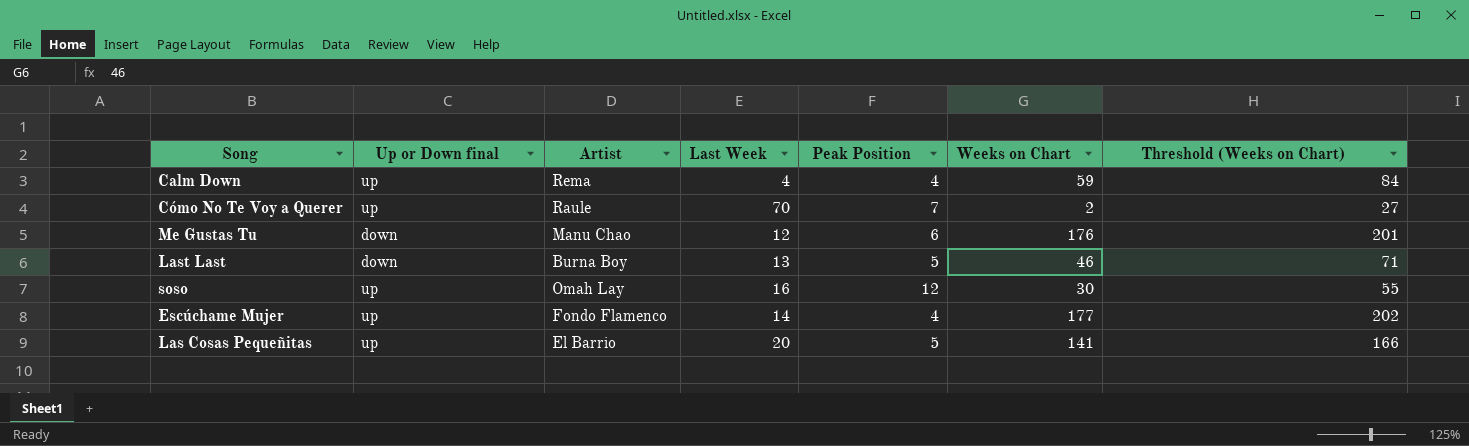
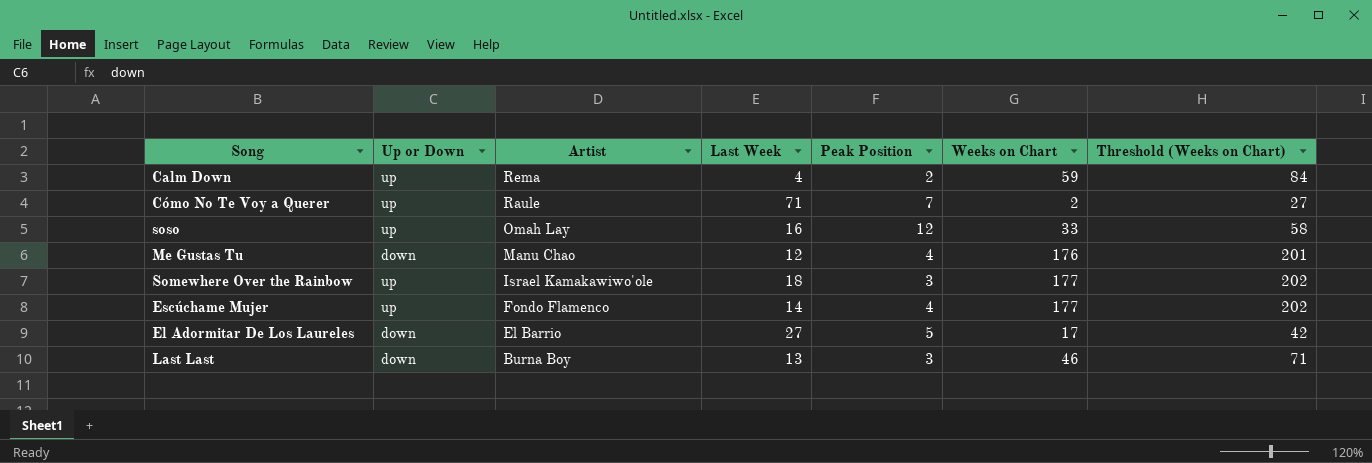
row order: none -> Artist descending
column name: Up or Down final -> Up or Down
row Las Cosas Pequeñitas: up | El Barrio | 20 | 5 | 141 | 166 -> none
Calm Down | Peak Position: 4 -> 2
Cómo No Te Voy a Querer | Last Week: 70 -> 71
soso | Weeks on Chart: 30 -> 33
soso | Threshold (Weeks on Chart): 55 -> 58
Me Gustas Tu | Peak Position: 6 -> 4
row Somewhere Over the Rainbow: none -> up | Israel Kamakawiwo'ole | 18 | 3 | 177 | 202
row El Adormitar De Los Laureles: none -> down | El Barrio | 27 | 5 | 17 | 42
Last Last | Peak Position: 5 -> 3

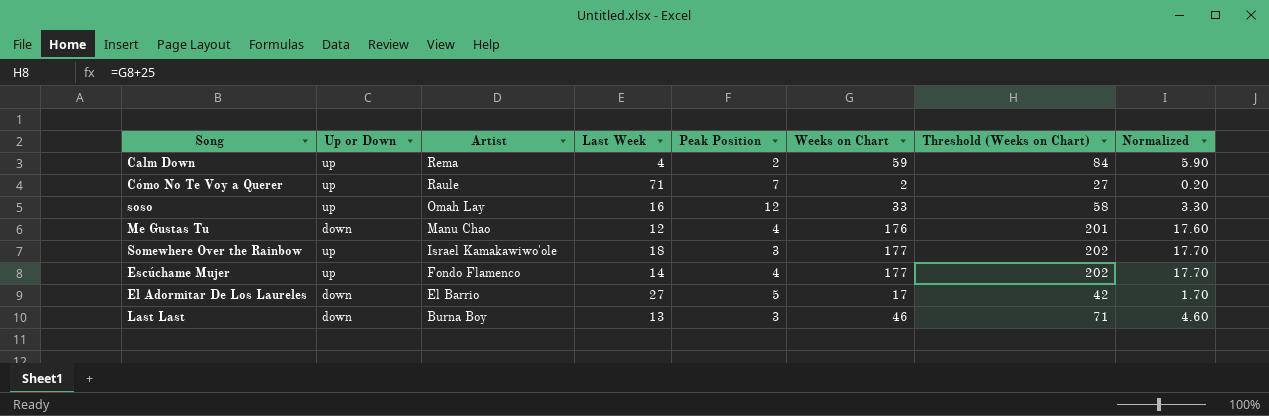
column Normalized | formula: none -> [Weeks on Chart] * 0.1

